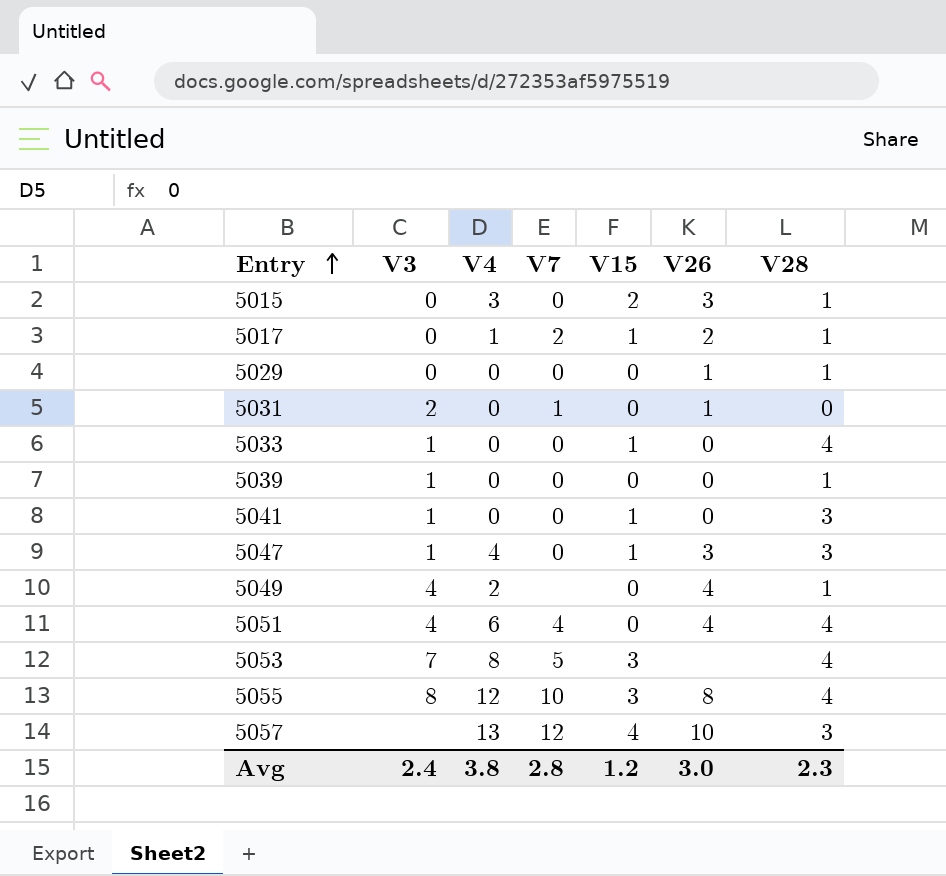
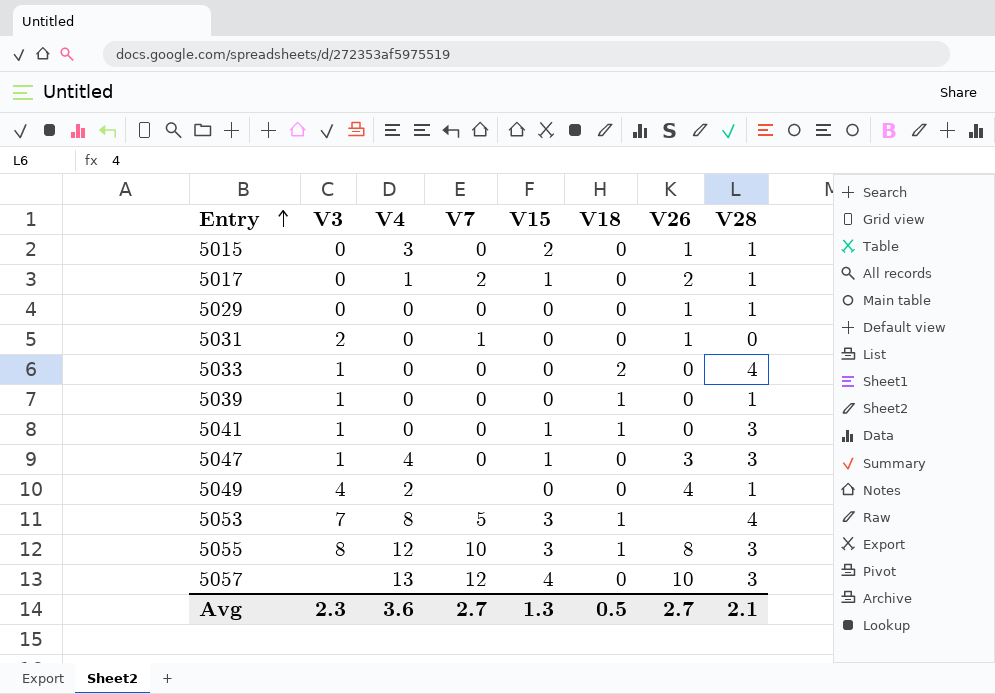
column V18 | position: none -> 6
row 5051: 4 | 6 | 4 | 0 | 4 | 4 -> none
5015 | V26: 3 -> 1
5033 | V15: 1 -> 0
5055 | V28: 4 -> 3
Avg | V3: 2.4 -> 2.3
Avg | V4: 3.8 -> 3.6
Avg | V7: 2.8 -> 2.7
Avg | V15: 1.2 -> 1.3
Avg | V26: 3.0 -> 2.7
Avg | V28: 2.3 -> 2.1

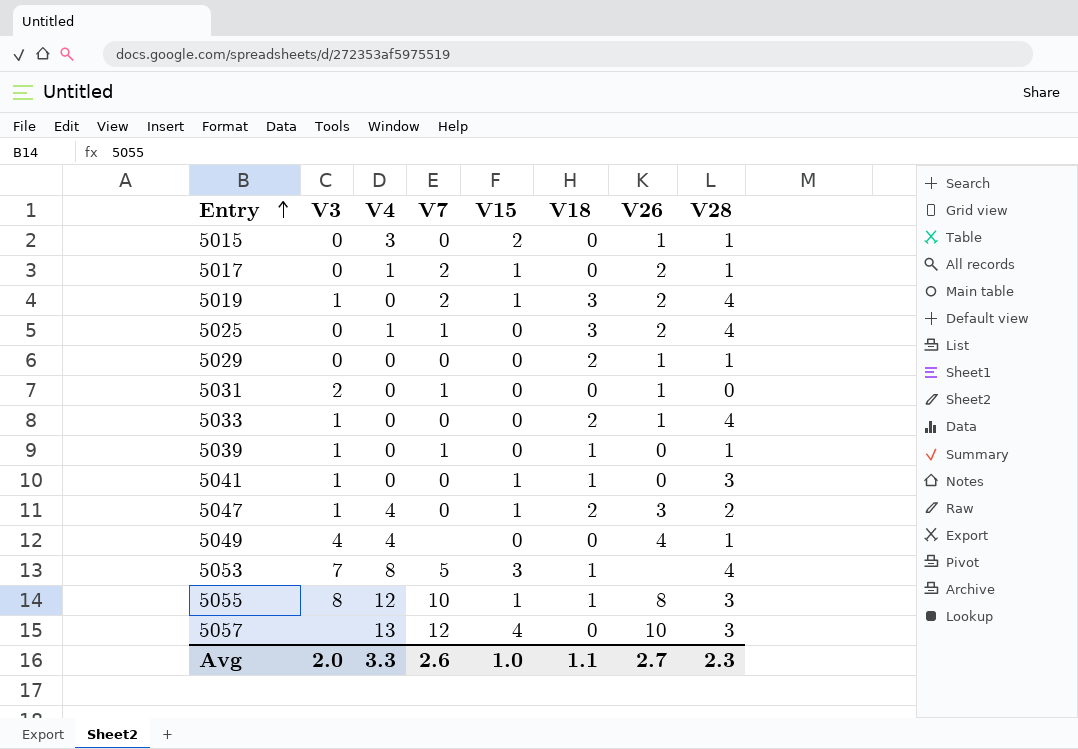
row 5019: none -> 1 | 0 | 2 | 1 | 3 | 2 | 4
row 5025: none -> 0 | 1 | 1 | 0 | 3 | 2 | 4
5029 | V18: 0 -> 2
5033 | V26: 0 -> 1
5039 | V7: 0 -> 1
5047 | V18: 0 -> 2
5047 | V28: 3 -> 2
5049 | V4: 2 -> 4
5055 | V15: 3 -> 1
Avg | V3: 2.3 -> 2.0
Avg | V4: 3.6 -> 3.3
Avg | V7: 2.7 -> 2.6
Avg | V15: 1.3 -> 1.0
Avg | V18: 0.5 -> 1.1
Avg | V28: 2.1 -> 2.3

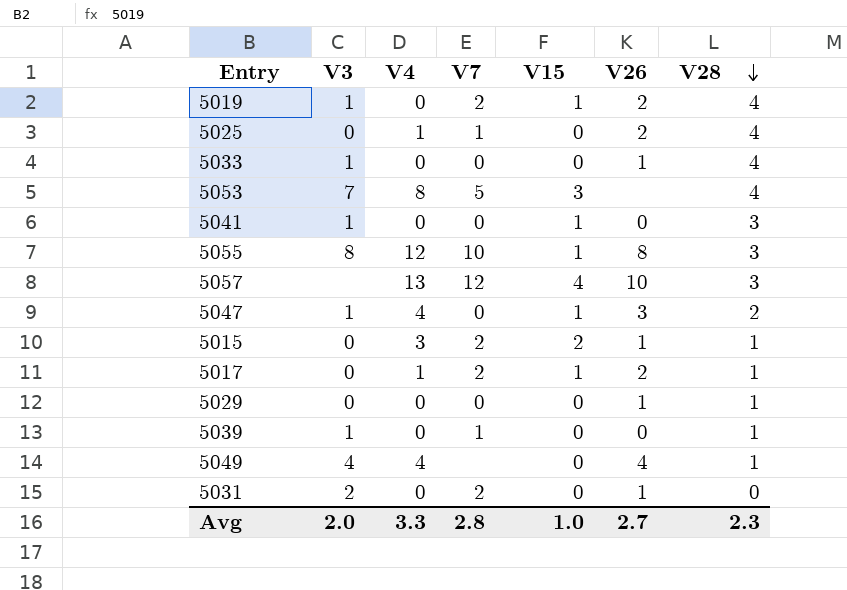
row order: Entry ascending -> V28 descending
column V18 | position: 6 -> none
5015 | V7: 0 -> 2
5031 | V7: 1 -> 2
Avg | V7: 2.6 -> 2.8

